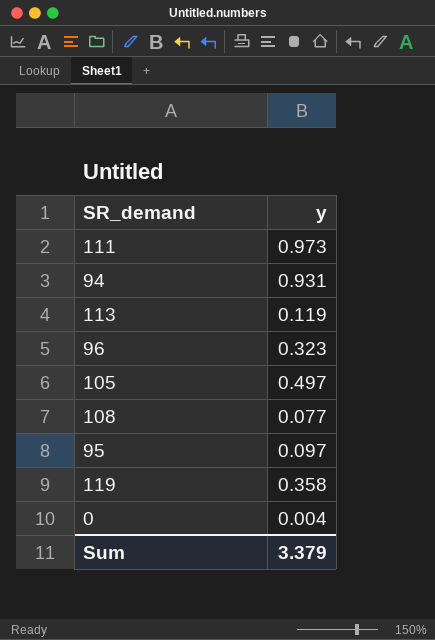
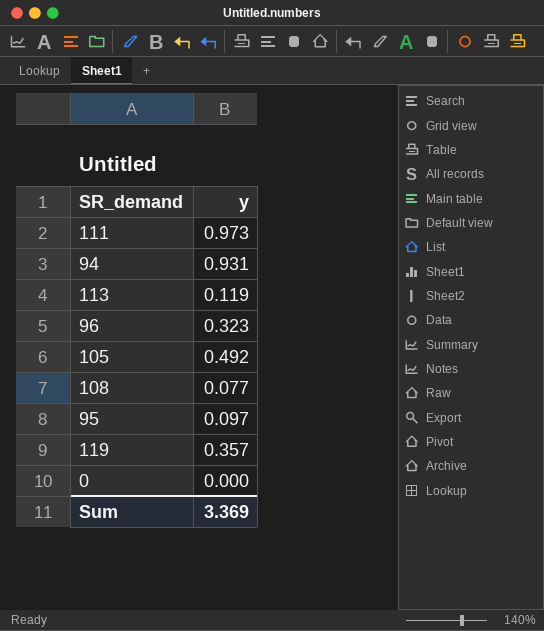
105 | y: 0.497 -> 0.492
119 | y: 0.358 -> 0.357
0 | y: 0.004 -> 0.000
Sum | y: 3.379 -> 3.369

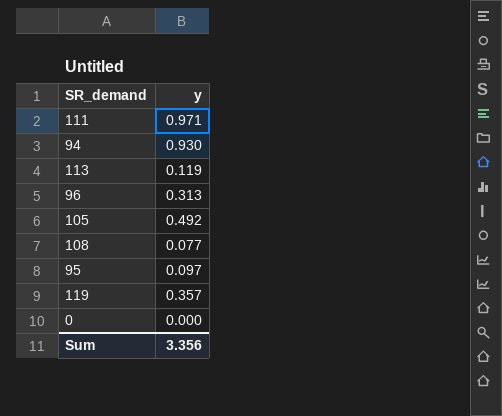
111 | y: 0.973 -> 0.971
94 | y: 0.931 -> 0.930
96 | y: 0.323 -> 0.313
Sum | y: 3.369 -> 3.356

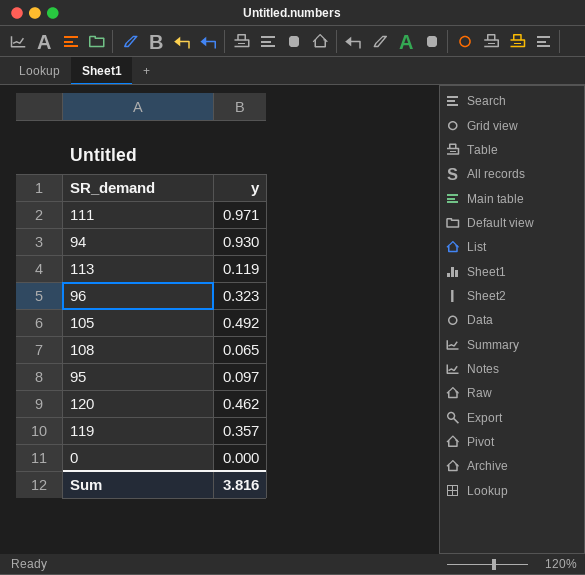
96 | y: 0.313 -> 0.323
108 | y: 0.077 -> 0.065
row 120: none -> 0.462
Sum | y: 3.356 -> 3.816

